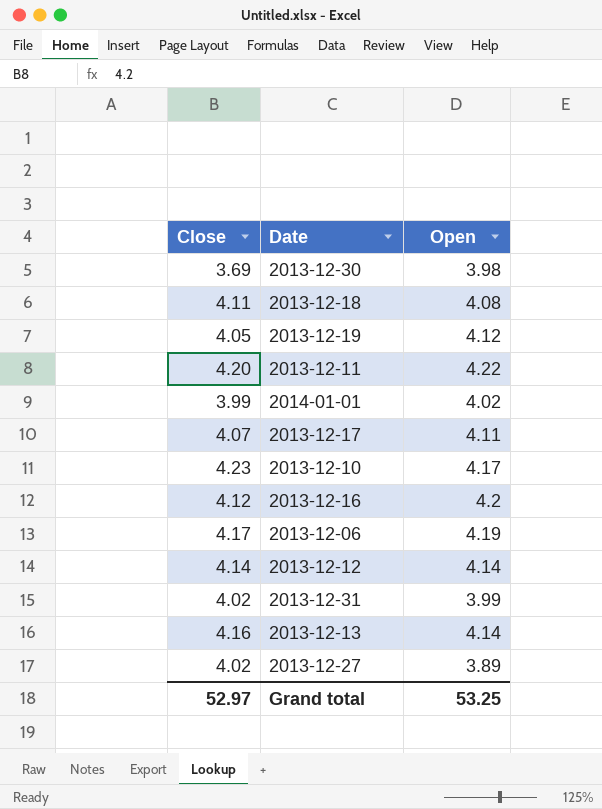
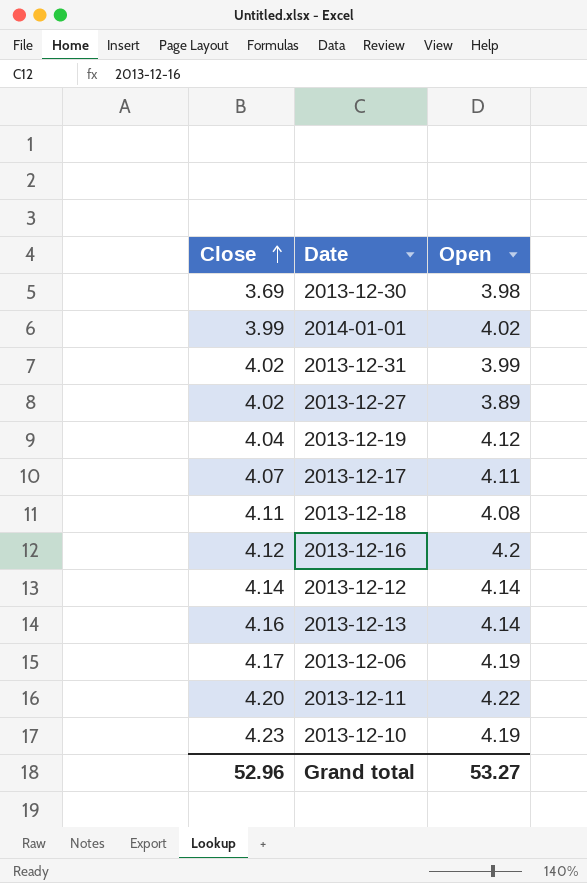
row order: none -> Close ascending
2013-12-19 | Close: 4.05 -> 4.04
2013-12-10 | Open: 4.17 -> 4.19
Grand total | Close: 52.97 -> 52.96
Grand total | Open: 53.25 -> 53.27

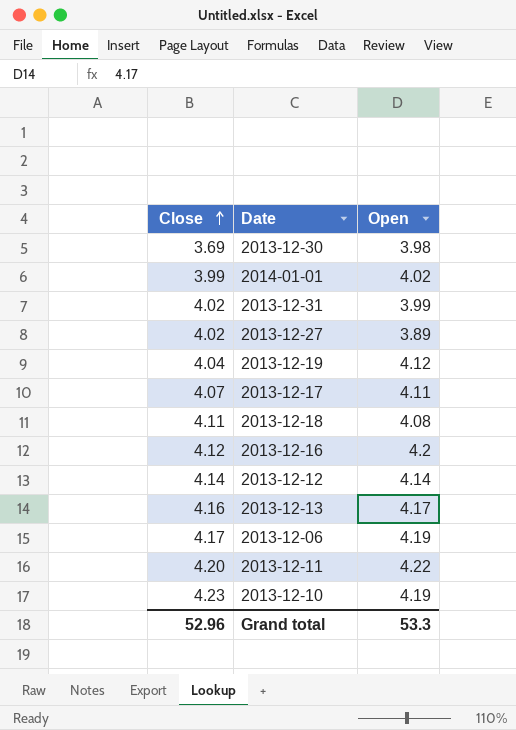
2013-12-13 | Open: 4.14 -> 4.17
Grand total | Open: 53.27 -> 53.3

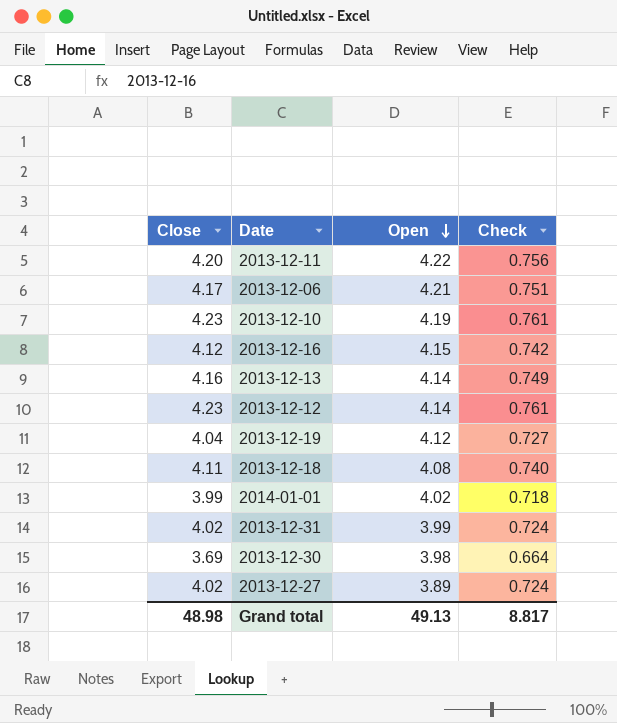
row order: Close ascending -> Open descending
column Check | formula: none -> [Close] * 0.18
row 2013-12-17: 4.07 | 4.11 -> none
2013-12-06 | Open: 4.19 -> 4.21
2013-12-16 | Open: 4.2 -> 4.15
2013-12-13 | Open: 4.17 -> 4.14
2013-12-12 | Close: 4.14 -> 4.23
Grand total | Close: 52.96 -> 48.98
Grand total | Open: 53.3 -> 49.13

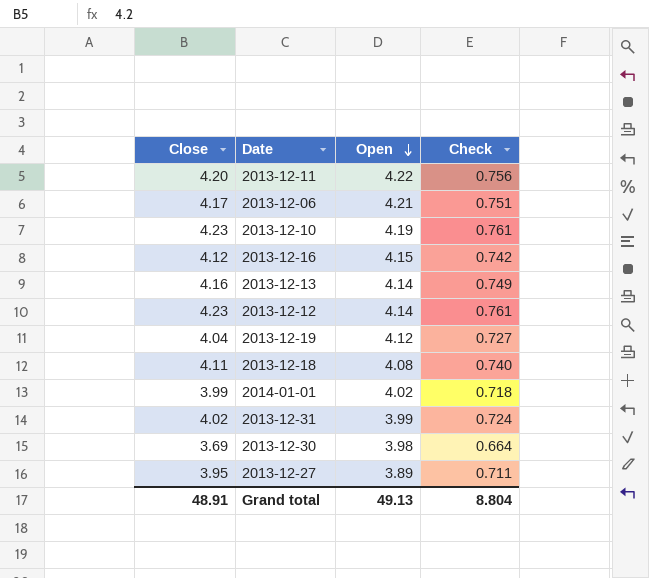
2013-12-27 | Close: 4.02 -> 3.95
2013-12-27 | Check: 0.724 -> 0.711
Grand total | Close: 48.98 -> 48.91
Grand total | Check: 8.817 -> 8.804

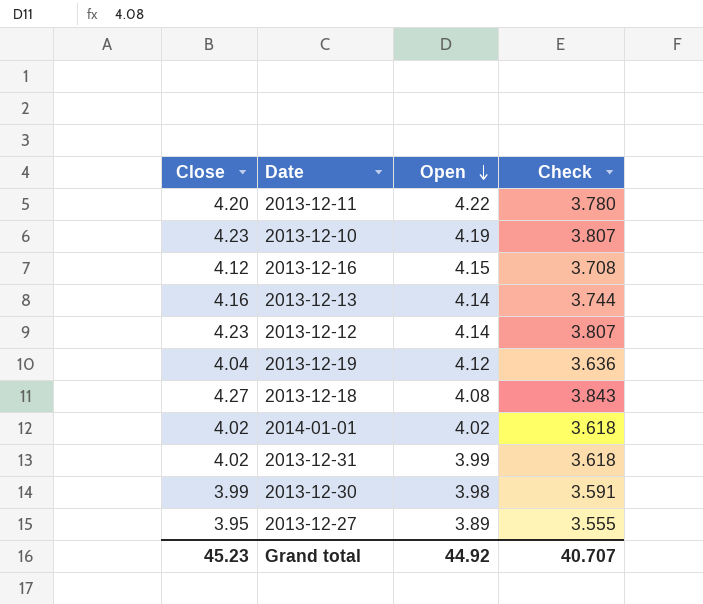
column Check | formula: [Close] * 0.18 -> [Close] * 0.9
row 2013-12-06: 4.17 | 4.21 | 0.751 -> none
2013-12-18 | Close: 4.11 -> 4.27
2014-01-01 | Close: 3.99 -> 4.02
2013-12-30 | Close: 3.69 -> 3.99
Grand total | Close: 48.91 -> 45.23
Grand total | Open: 49.13 -> 44.92
Grand total | Check: 8.804 -> 40.707

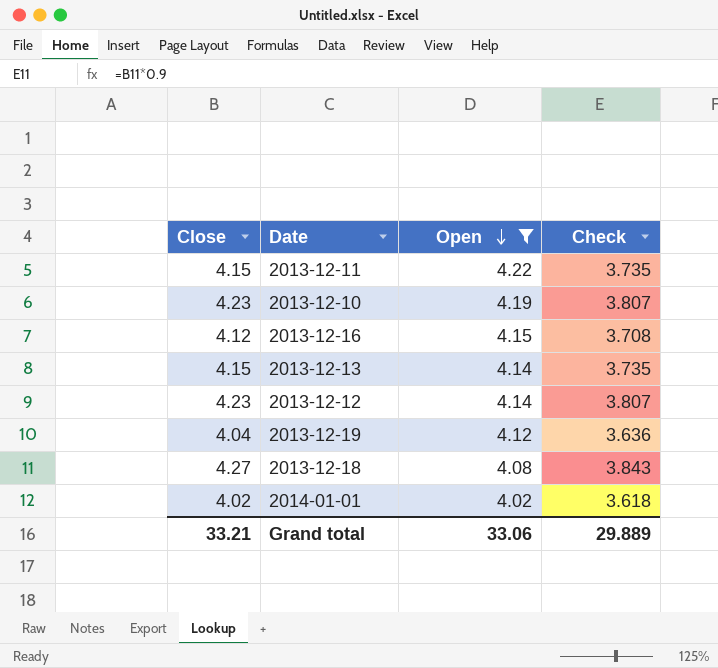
filter: none -> Open >= 4.02
2013-12-11 | Close: 4.20 -> 4.15
2013-12-11 | Check: 3.780 -> 3.735
2013-12-13 | Close: 4.16 -> 4.15
2013-12-13 | Check: 3.744 -> 3.735
Grand total | Close: 45.23 -> 33.21
Grand total | Open: 44.92 -> 33.06
Grand total | Check: 40.707 -> 29.889

